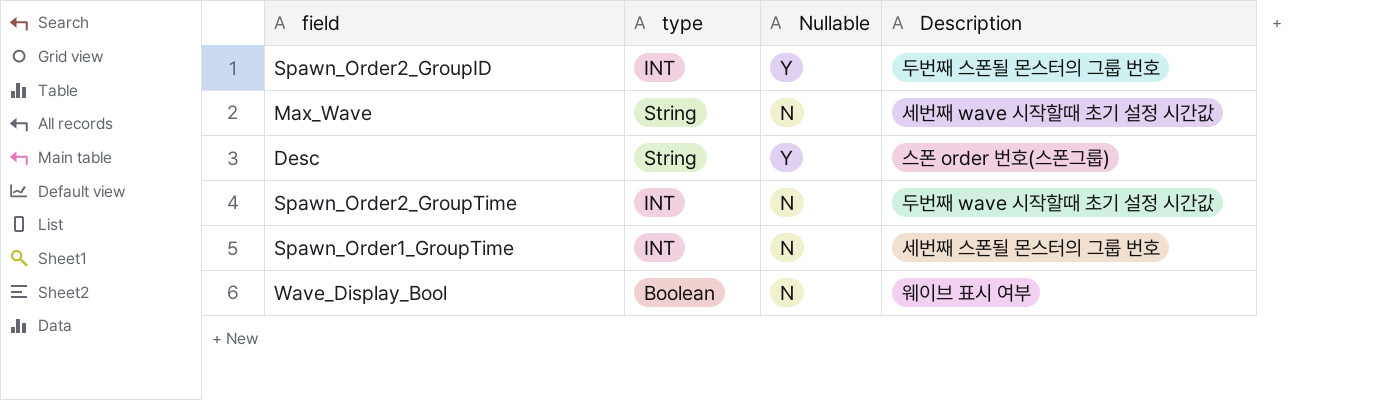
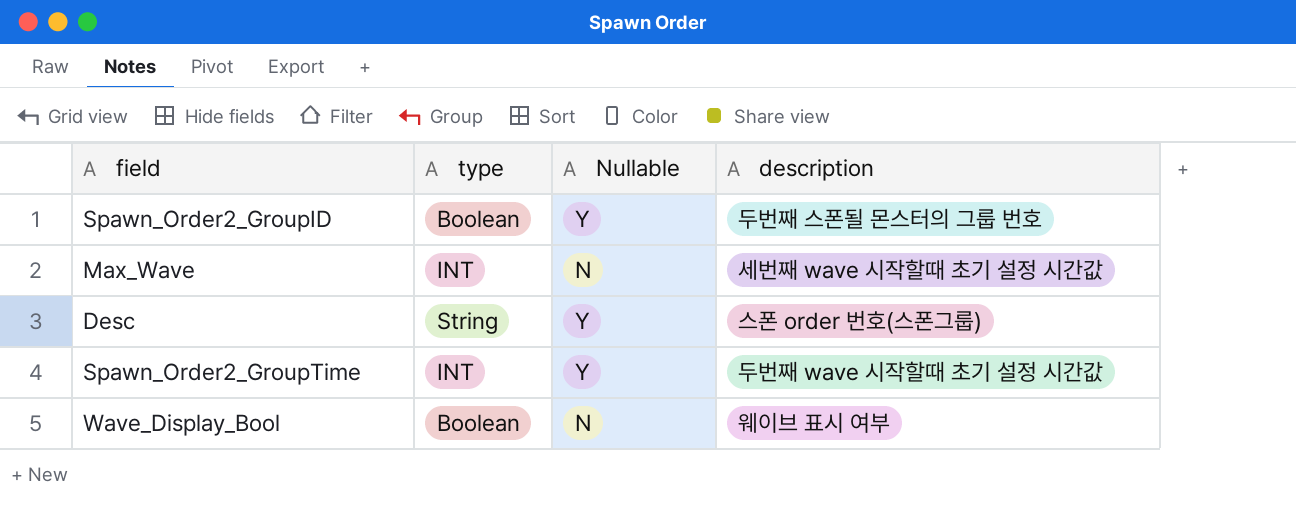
column name: Description -> description
row Spawn_Order1_GroupTime: INT | N | 세번째 스폰될 몬스터의 그룹 번호 -> none
Spawn_Order2_GroupID | type: INT -> Boolean
Max_Wave | type: String -> INT
Spawn_Order2_GroupTime | Nullable: N -> Y

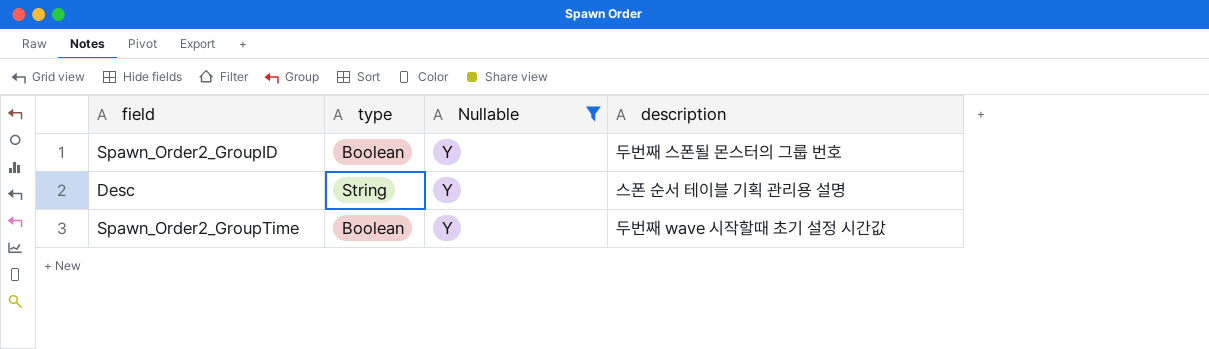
filter: none -> Nullable = Y
Desc | description: 스폰 order 번호(스폰그룹) -> 스폰 순서 테이블 기획 관리용 설명
Spawn_Order2_GroupTime | type: INT -> Boolean

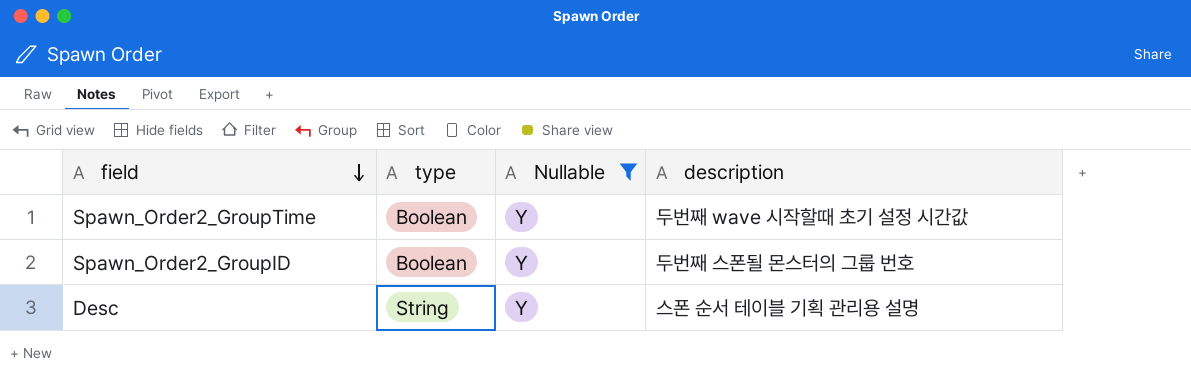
row order: none -> field descending

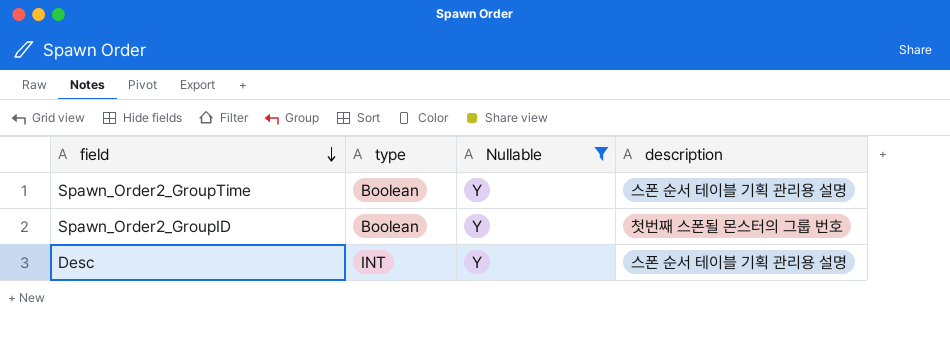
Spawn_Order2_GroupTime | description: 두번째 wave 시작할때 초기 설정 시간값 -> 스폰 순서 테이블 기획 관리용 설명
Spawn_Order2_GroupID | description: 두번째 스폰될 몬스터의 그룹 번호 -> 첫번째 스폰될 몬스터의 그룹 번호
Desc | type: String -> INT

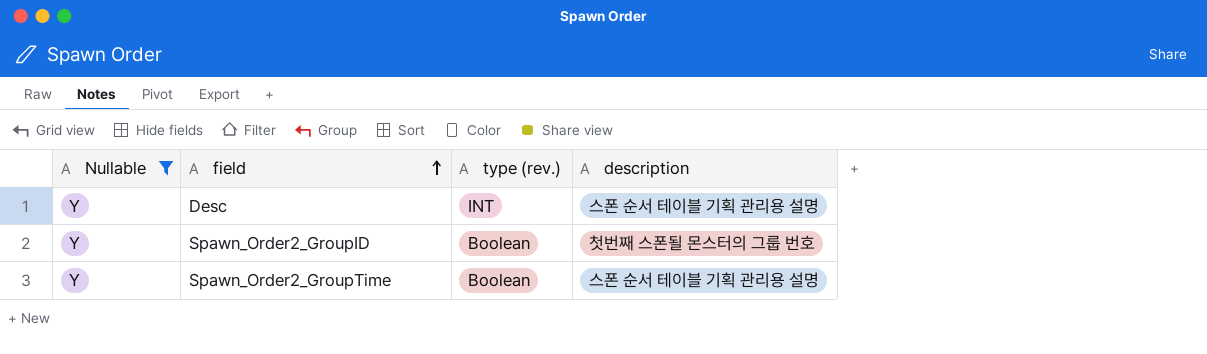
row order: field descending -> field ascending
column Nullable | position: 3 -> 1
column name: type -> type (rev.)

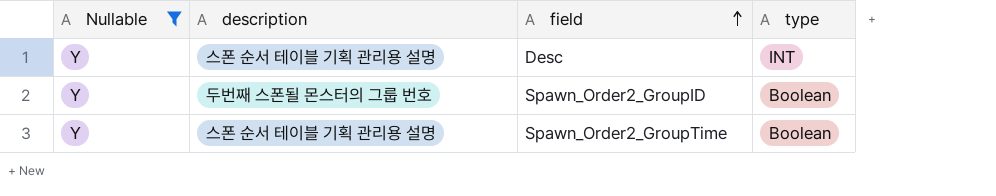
column description | position: 4 -> 2
column name: type (rev.) -> type
Spawn_Order2_GroupID | description: 첫번째 스폰될 몬스터의 그룹 번호 -> 두번째 스폰될 몬스터의 그룹 번호

